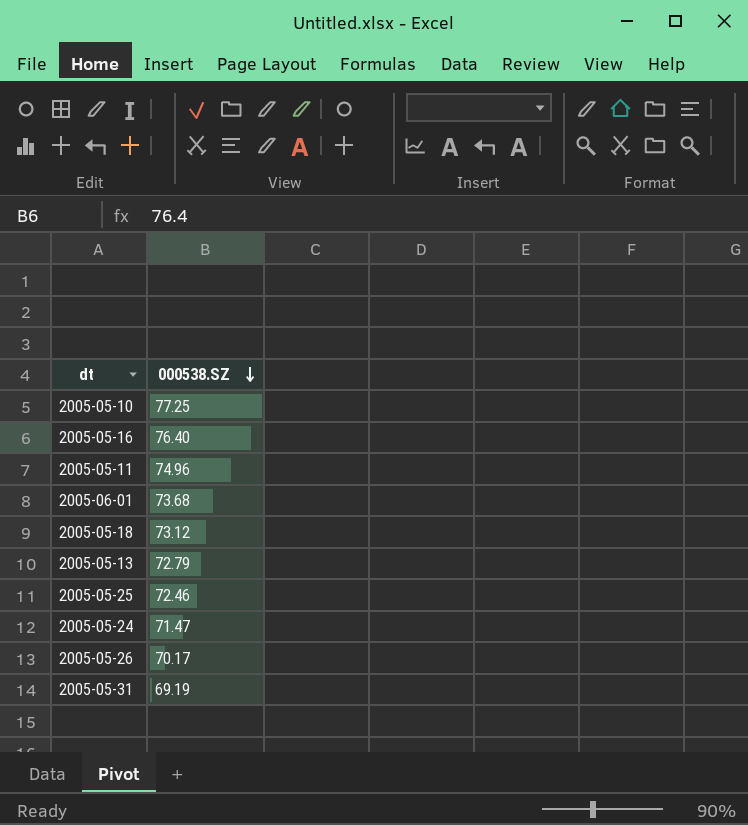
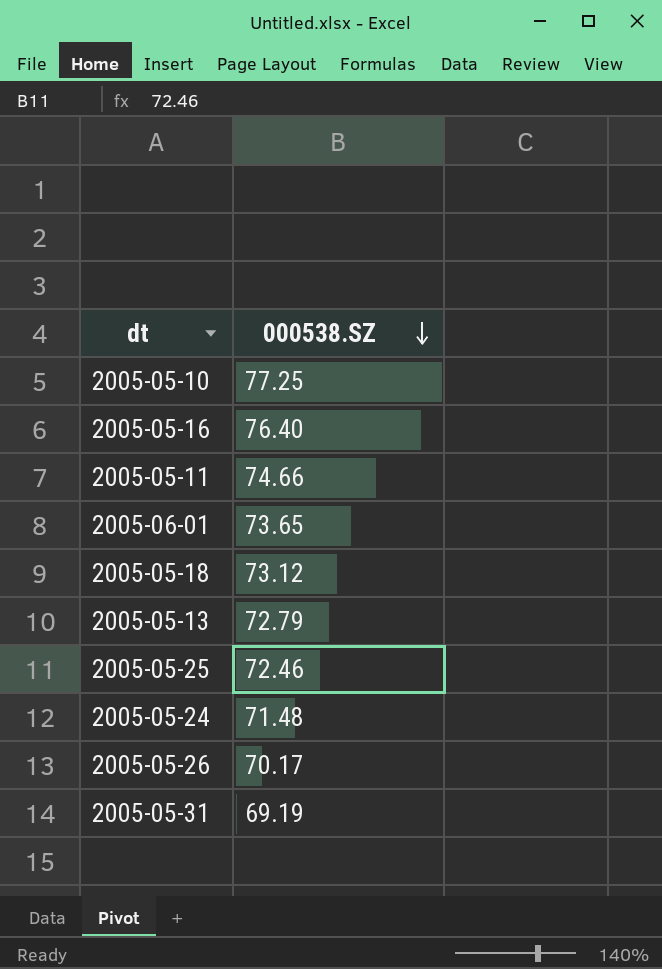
2005-05-11 | 000538.SZ: 74.96 -> 74.66
2005-06-01 | 000538.SZ: 73.68 -> 73.65
2005-05-24 | 000538.SZ: 71.47 -> 71.48

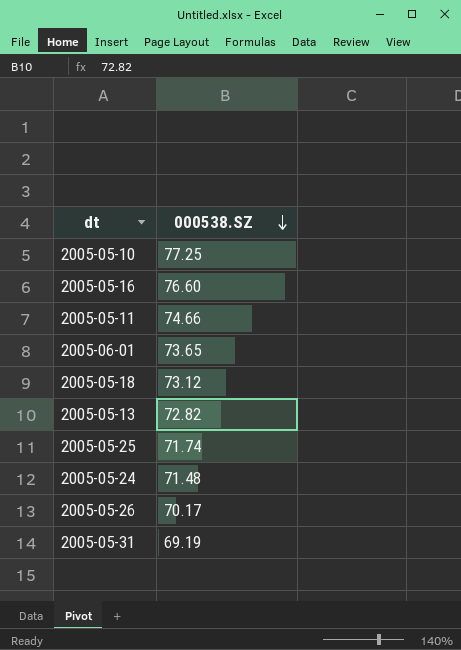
2005-05-16 | 000538.SZ: 76.40 -> 76.60
2005-05-13 | 000538.SZ: 72.79 -> 72.82
2005-05-25 | 000538.SZ: 72.46 -> 71.74

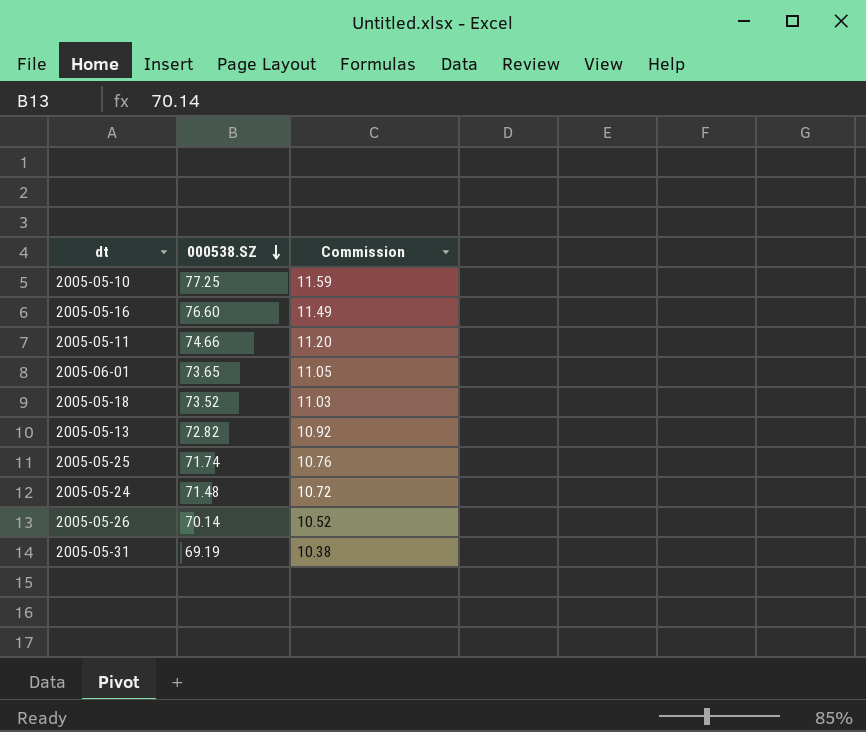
column Commission | formula: none -> [000538.SZ] * 0.15
2005-05-18 | 000538.SZ: 73.12 -> 73.52
2005-05-26 | 000538.SZ: 70.17 -> 70.14

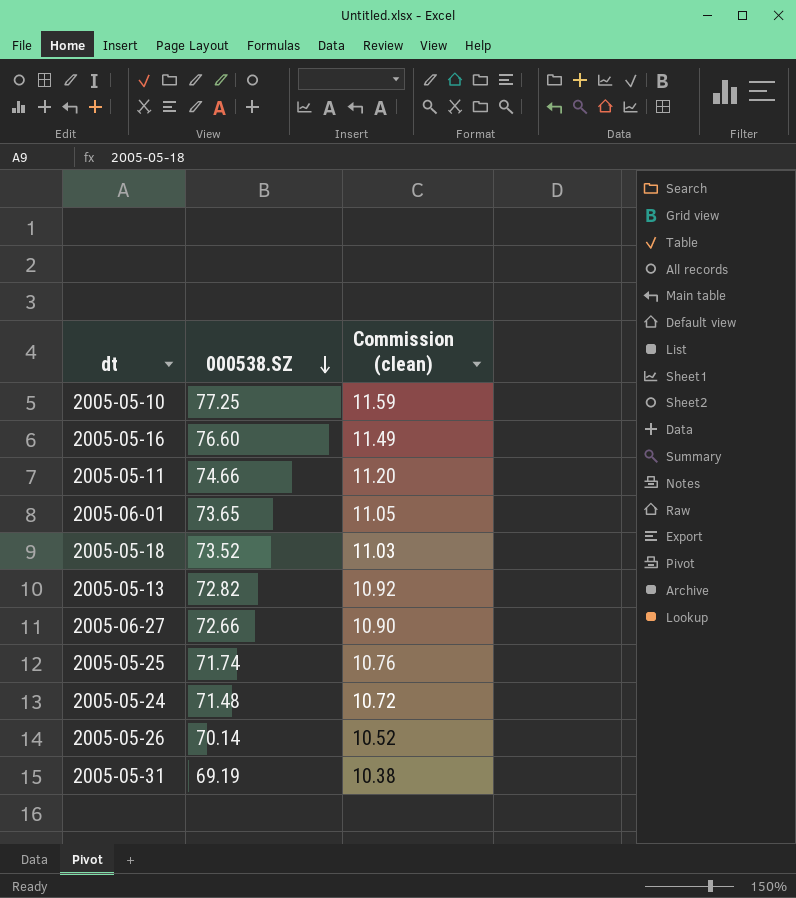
column name: Commission -> Commission (clean)
row 2005-06-27: none -> 72.66 | 10.90

